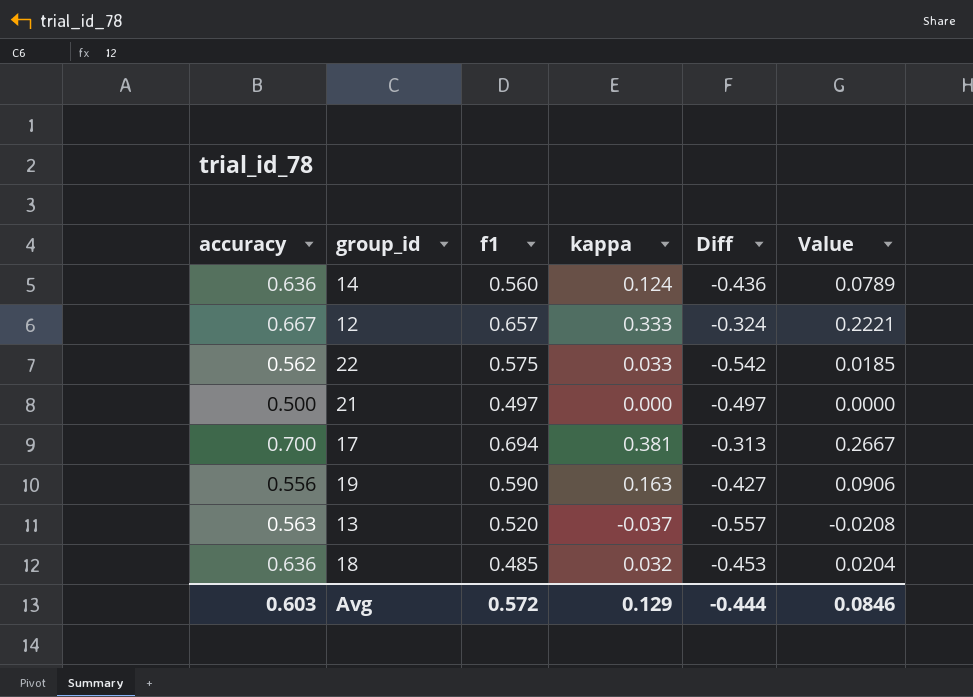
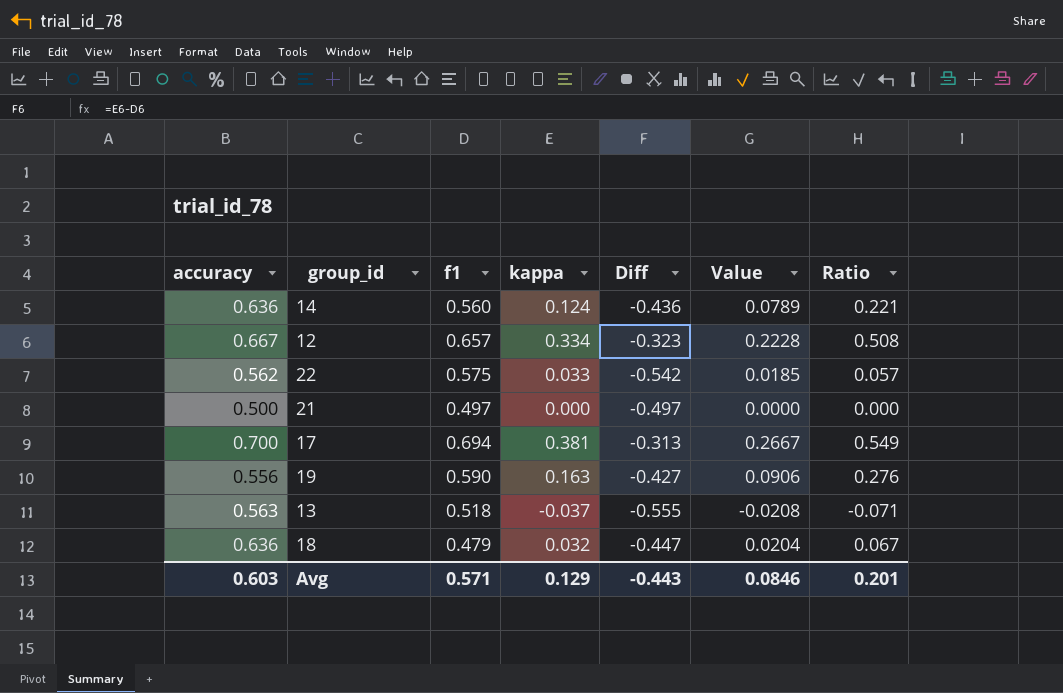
column Ratio | formula: none -> [kappa] / [f1]
12 | kappa: 0.333 -> 0.334
12 | Diff: -0.324 -> -0.323
12 | Value: 0.2221 -> 0.2228
13 | f1: 0.520 -> 0.518
13 | Diff: -0.557 -> -0.555
18 | f1: 0.485 -> 0.479
18 | Diff: -0.453 -> -0.447
Avg | f1: 0.572 -> 0.571
Avg | Diff: -0.444 -> -0.443

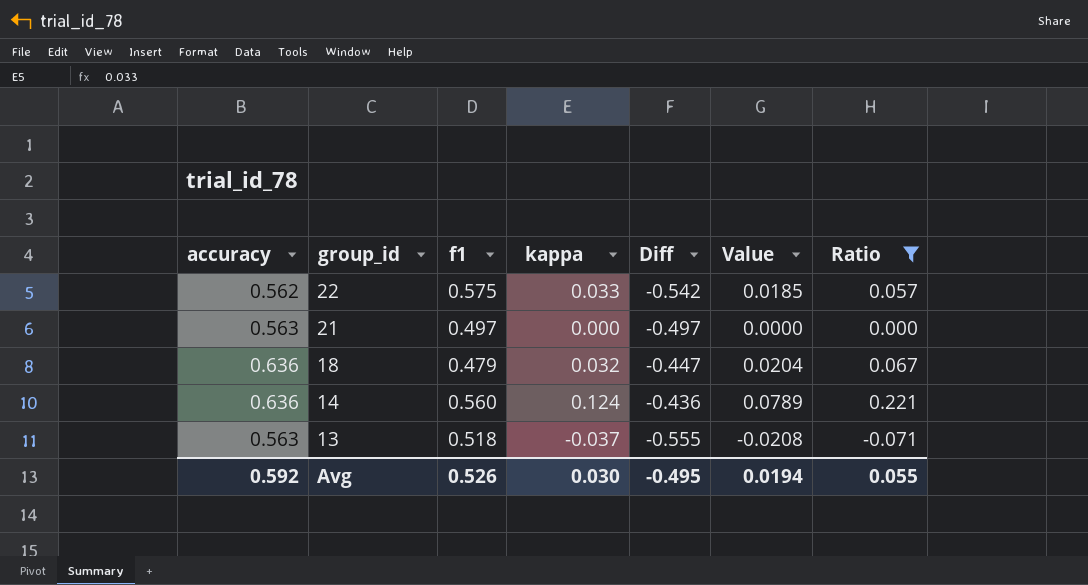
filter: none -> Ratio <= 0.221
row order: none -> group_id descending
21 | accuracy: 0.500 -> 0.563
Avg | accuracy: 0.603 -> 0.592
Avg | f1: 0.571 -> 0.526
Avg | kappa: 0.129 -> 0.030
Avg | Diff: -0.443 -> -0.495
Avg | Value: 0.0846 -> 0.0194
Avg | Ratio: 0.201 -> 0.055

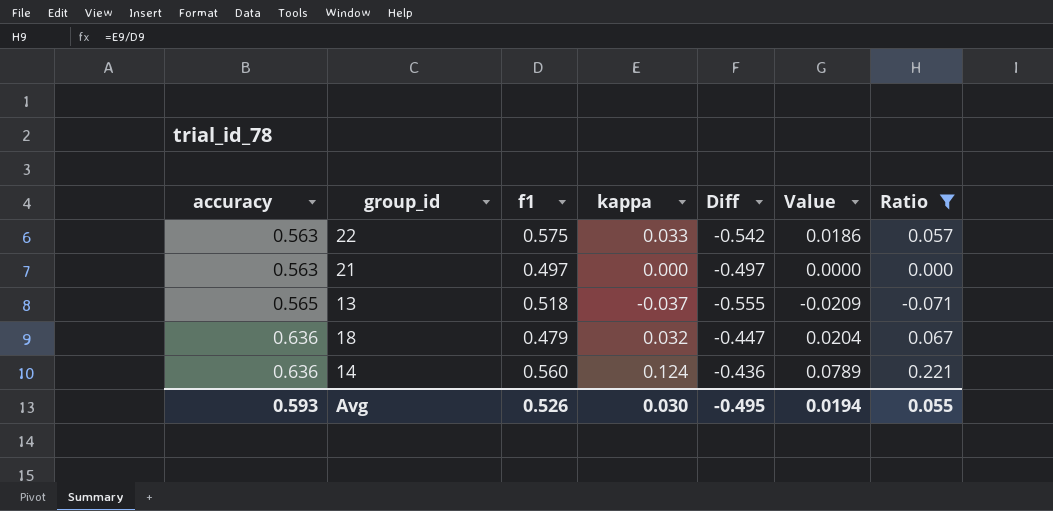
row order: group_id descending -> accuracy ascending
22 | accuracy: 0.562 -> 0.563
22 | Value: 0.0185 -> 0.0186
13 | accuracy: 0.563 -> 0.565
13 | Value: -0.0208 -> -0.0209
Avg | accuracy: 0.592 -> 0.593

